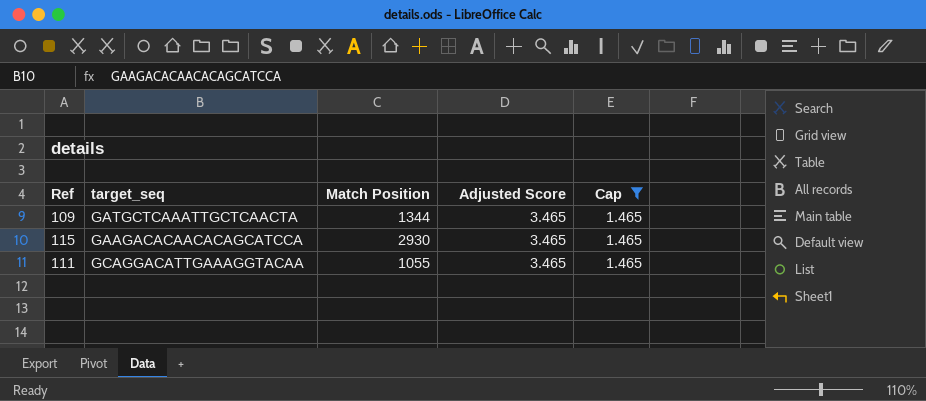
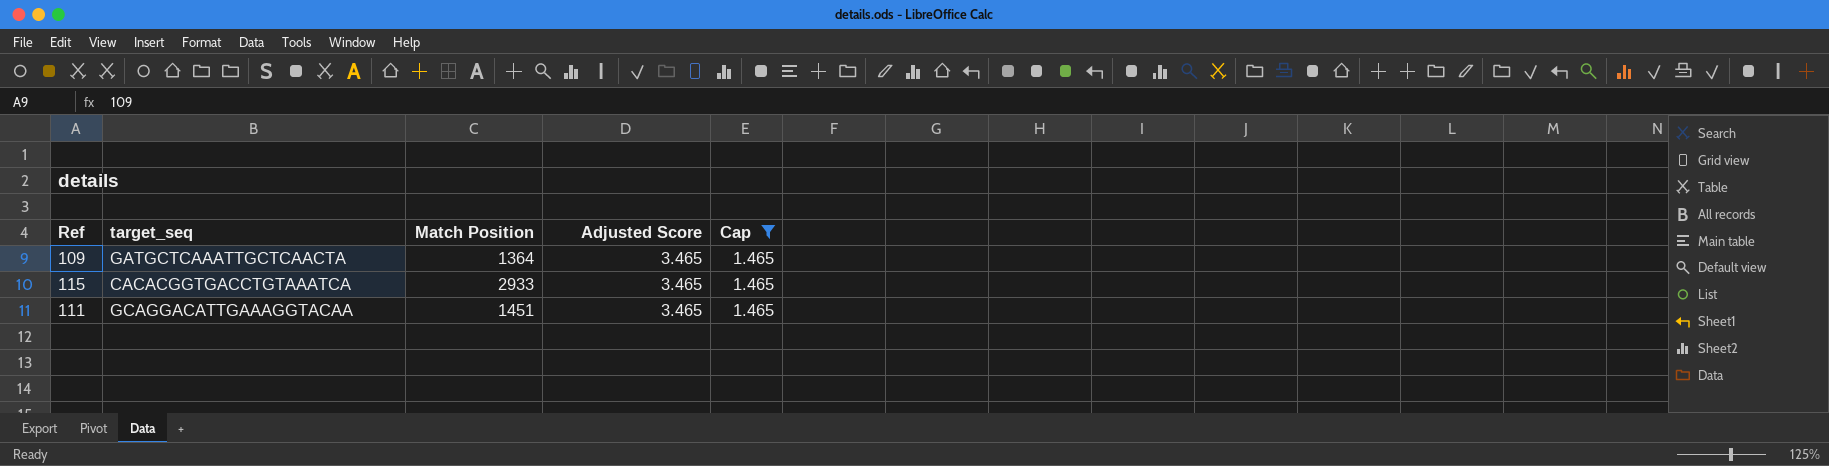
109 | Match Position: 1344 -> 1364
115 | target_seq: GAAGACACAACACAGCATCCA -> CACACGGTGACCTGTAAATCA
115 | Match Position: 2930 -> 2933
111 | Match Position: 1055 -> 1451

